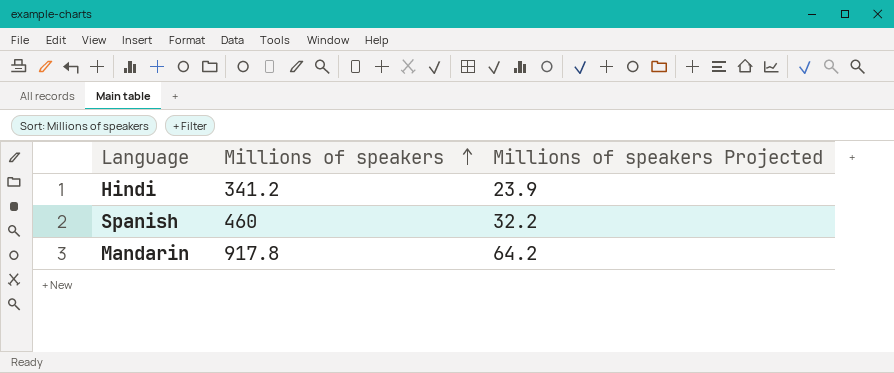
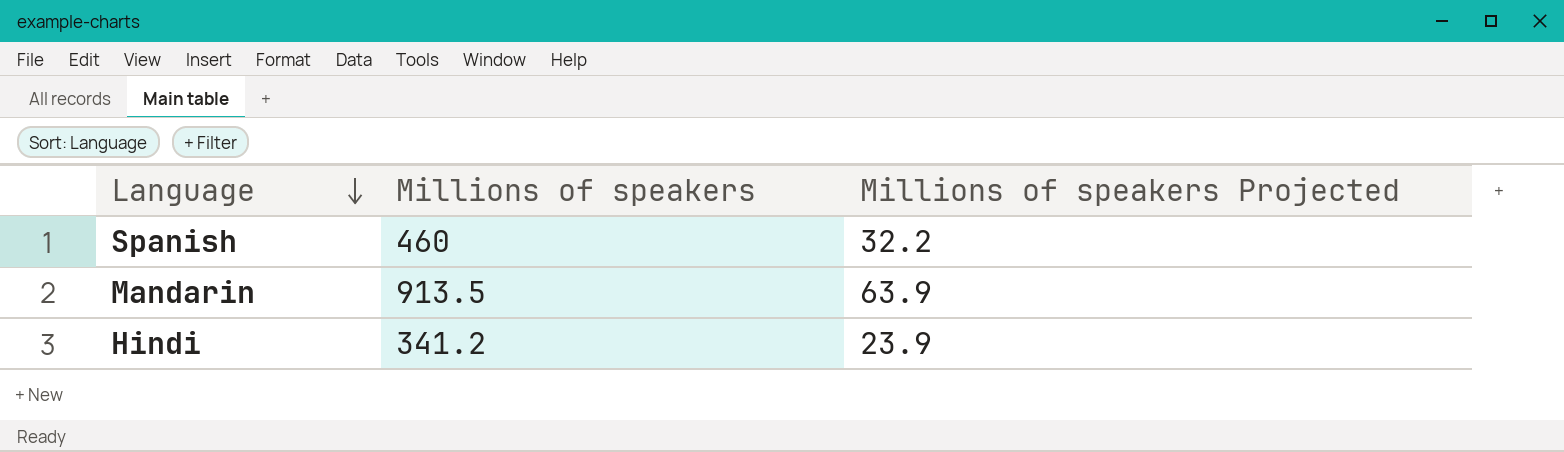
row order: Millions of speakers ascending -> Language descending
Mandarin | Millions of speakers: 917.8 -> 913.5
Mandarin | Millions of speakers Projected: 64.2 -> 63.9

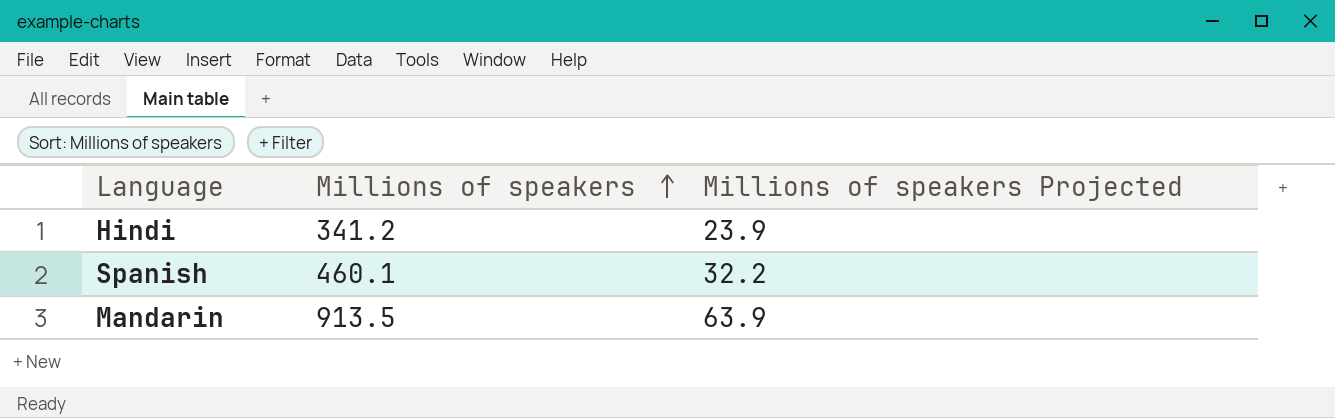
row order: Language descending -> Millions of speakers ascending
Spanish | Millions of speakers: 460 -> 460.1

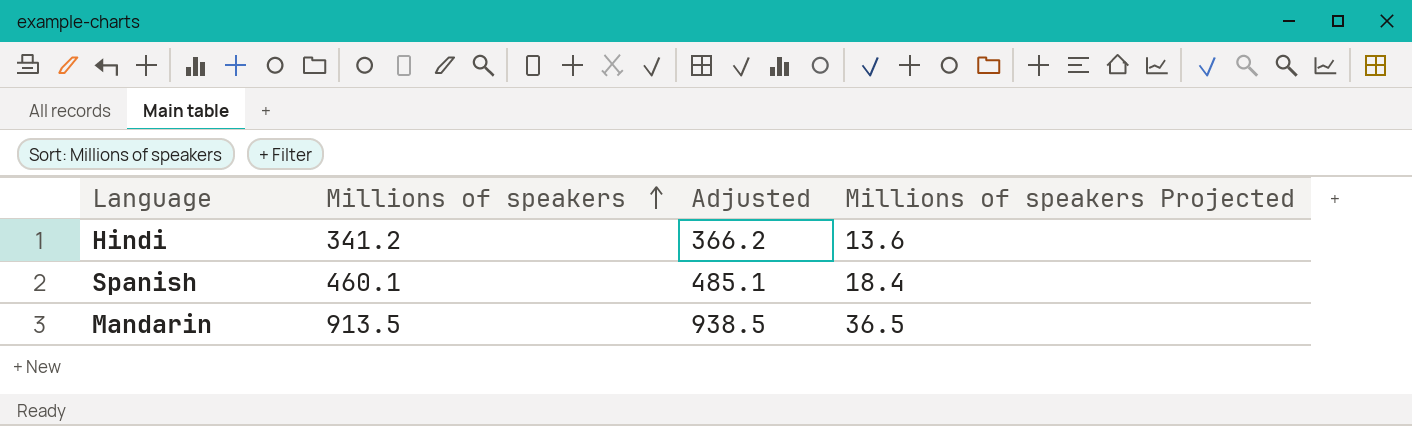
column Adjusted | formula: none -> [Millions of speakers] + 25
column Millions of speakers Projected | formula: [Millions of speakers] * 0.07 -> [Millions of speakers] * 0.04

